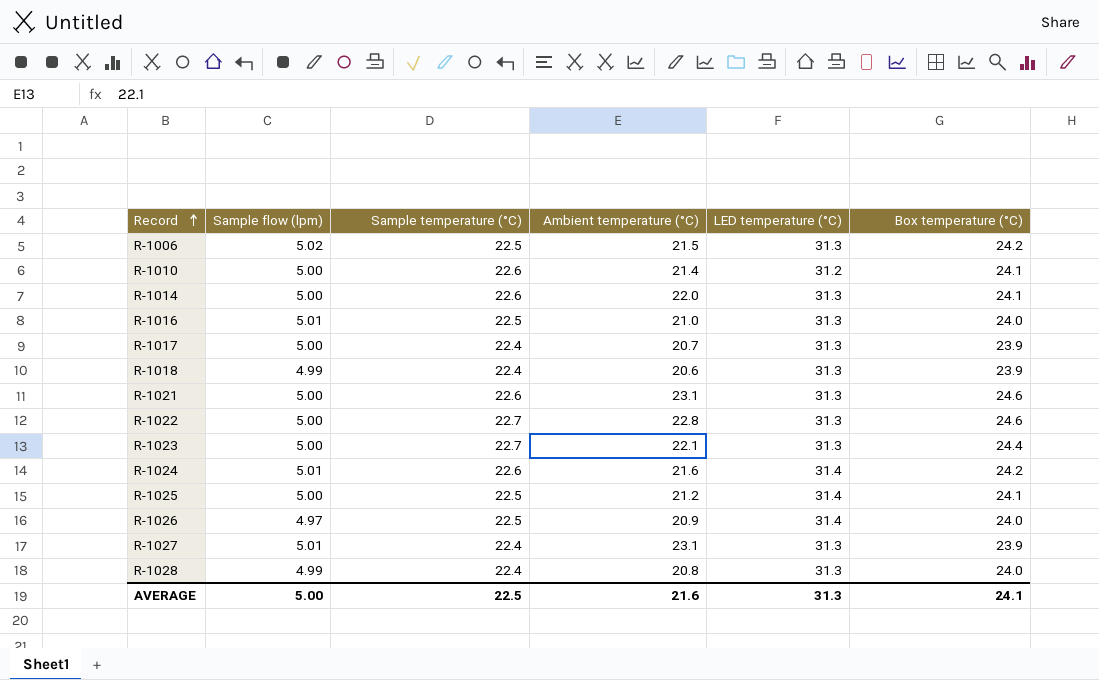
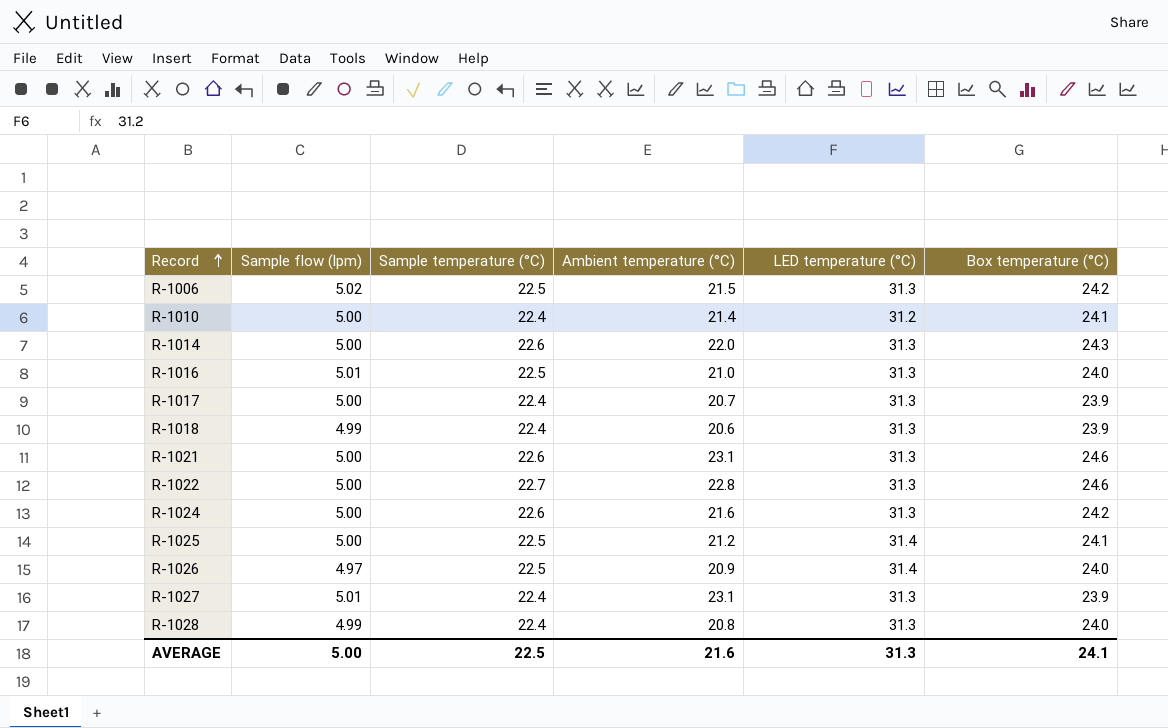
row R-1023: 5.00 | 22.7 | 22.1 | 31.3 | 24.4 -> none
R-1010 | Sample temperature (°C): 22.6 -> 22.4
R-1014 | Box temperature (°C): 24.1 -> 24.3
R-1024 | Sample flow (lpm): 5.01 -> 5.00
R-1024 | LED temperature (°C): 31.4 -> 31.3

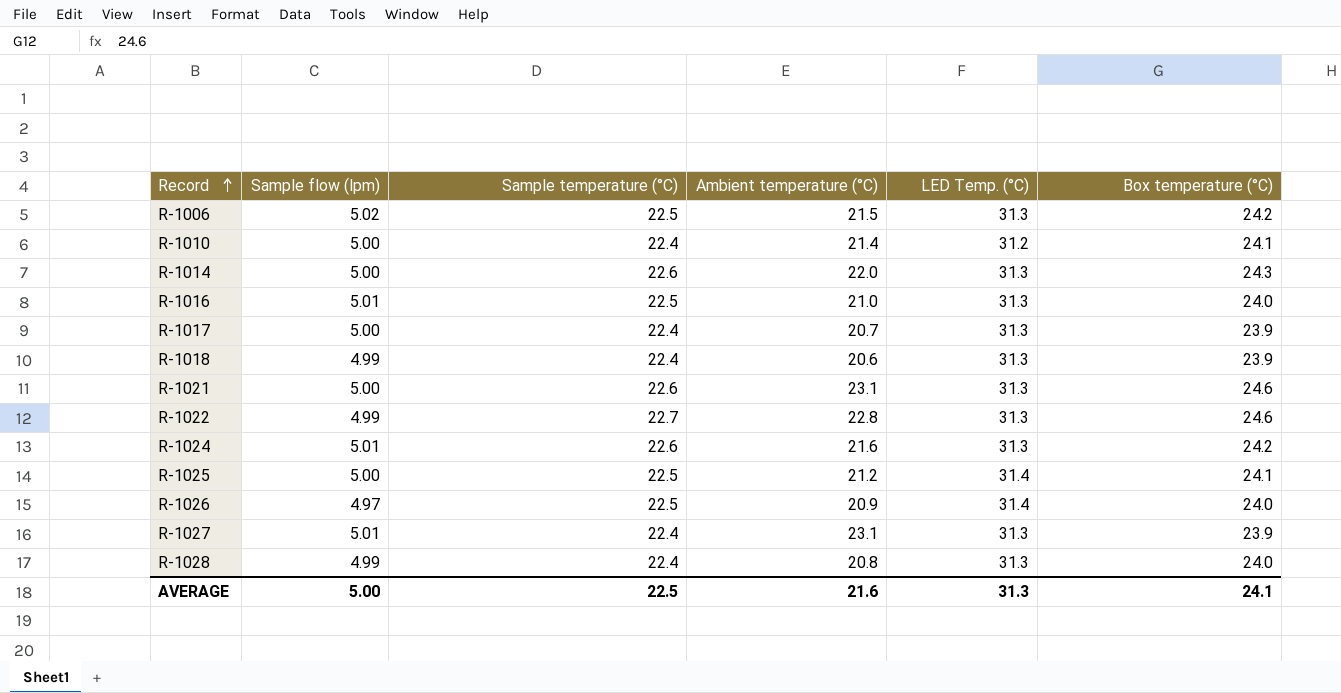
column name: LED temperature (°C) -> LED Temp. (°C)
R-1022 | Sample flow (lpm): 5.00 -> 4.99
R-1024 | Sample flow (lpm): 5.00 -> 5.01

